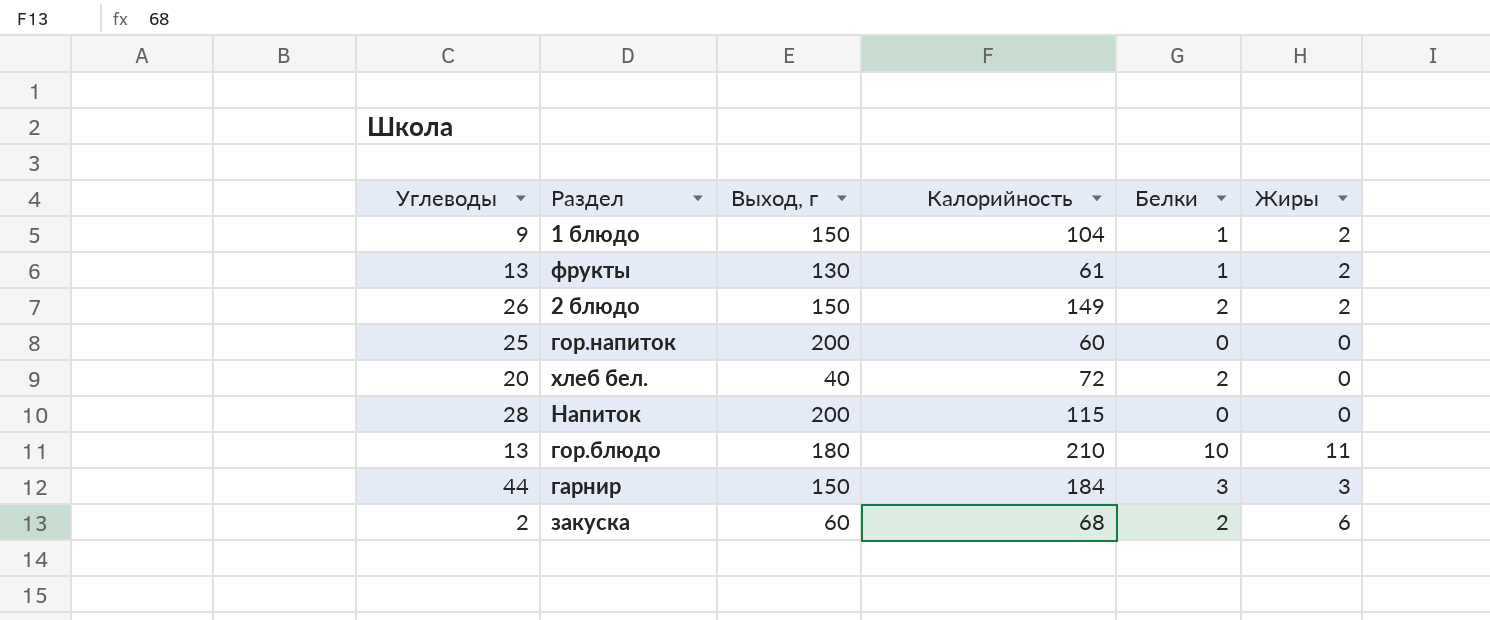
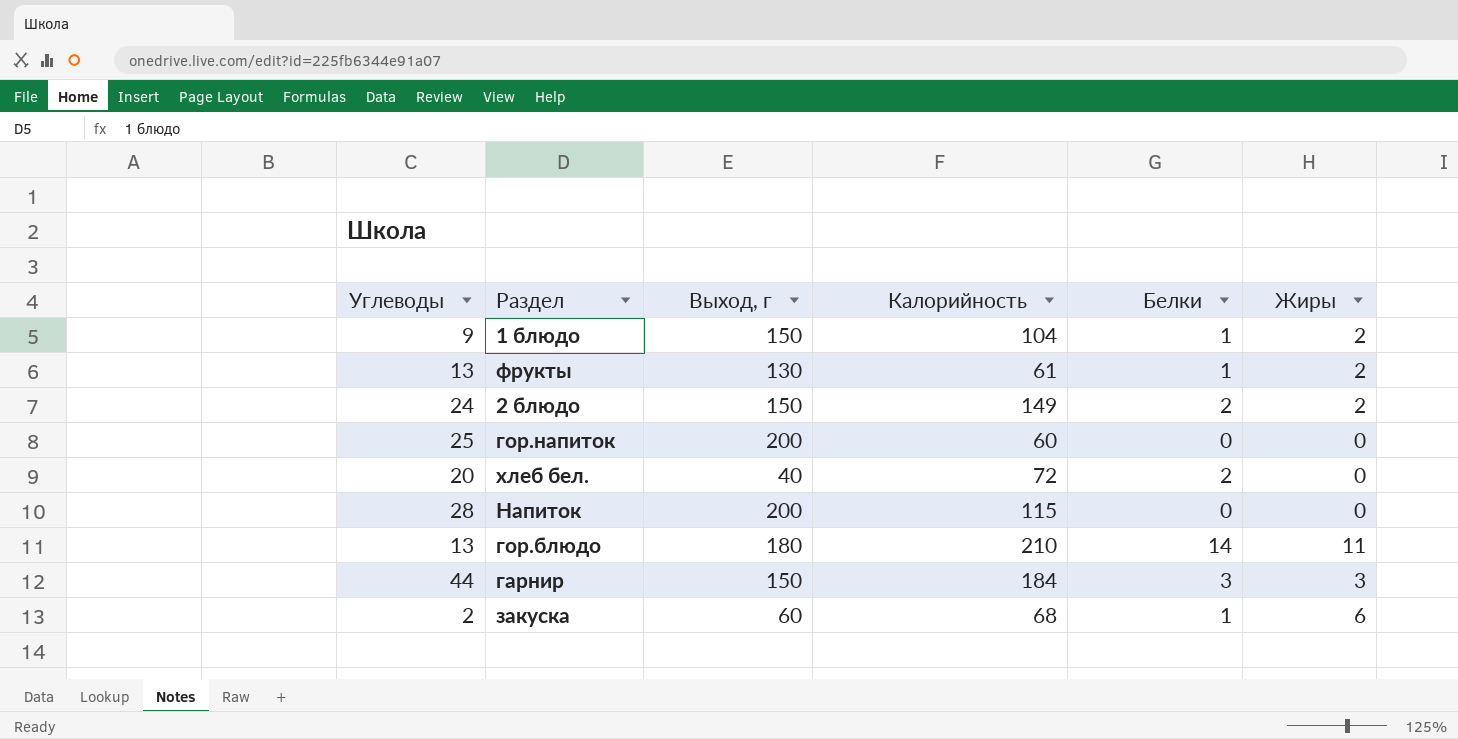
2 блюдо | Углеводы: 26 -> 24
гор.блюдо | Белки: 10 -> 14
закуска | Белки: 2 -> 1

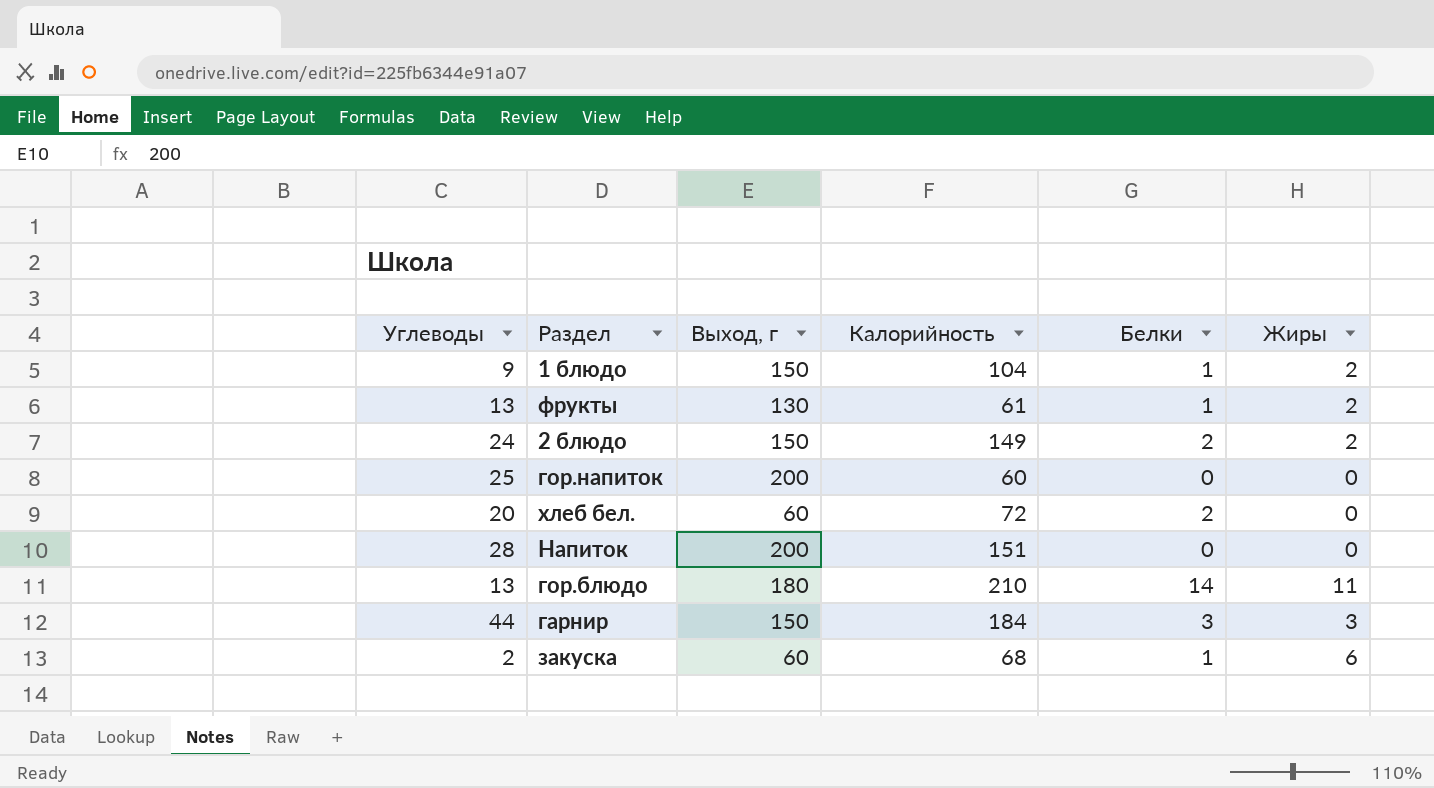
хлеб бел. | Выход, г: 40 -> 60
Напиток | Калорийность: 115 -> 151

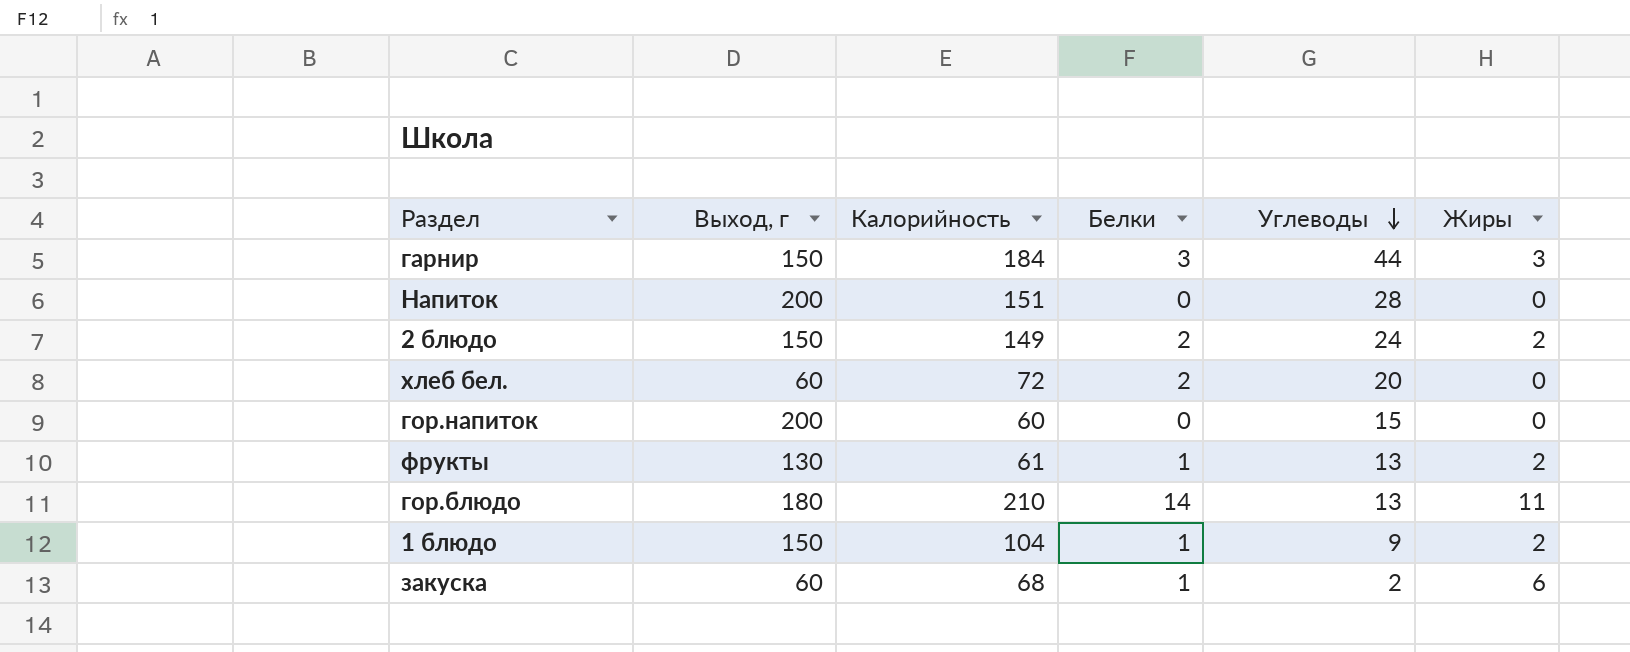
row order: none -> Углеводы descending
column Углеводы | position: 1 -> 5
гор.напиток | Углеводы: 25 -> 15

